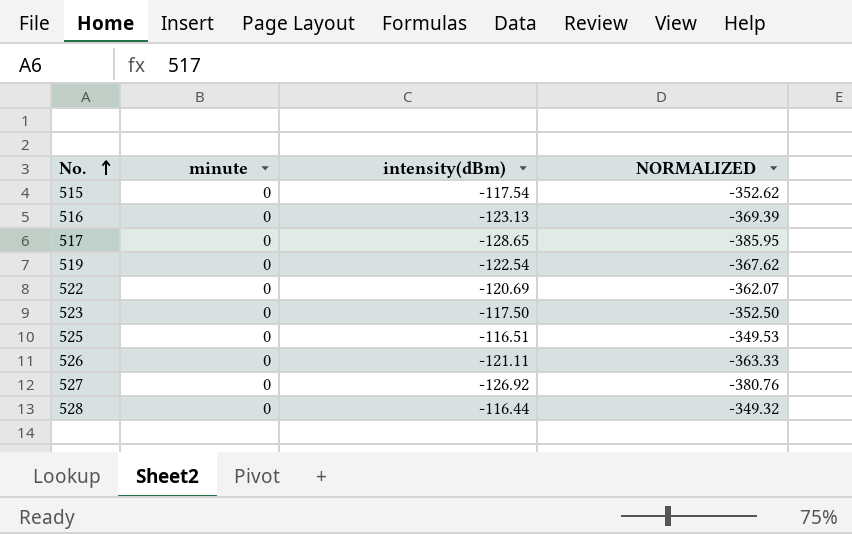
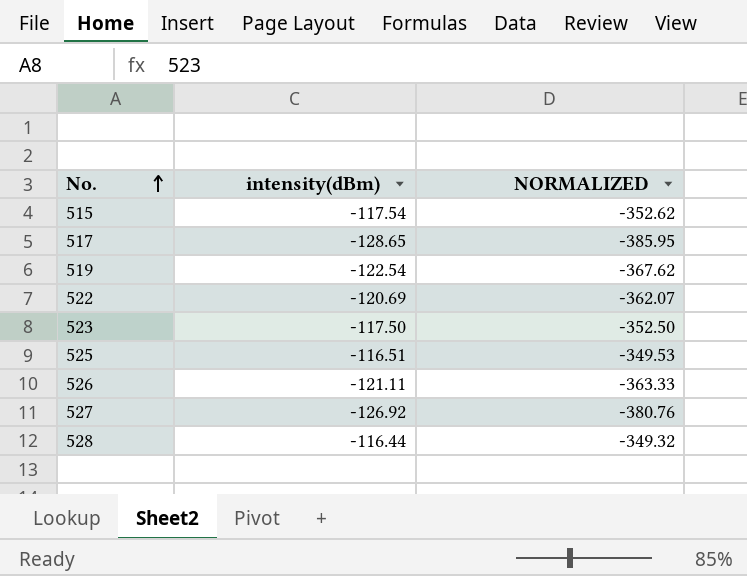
column minute | position: 2 -> none
row 516: 0 | -123.13 | -369.39 -> none

